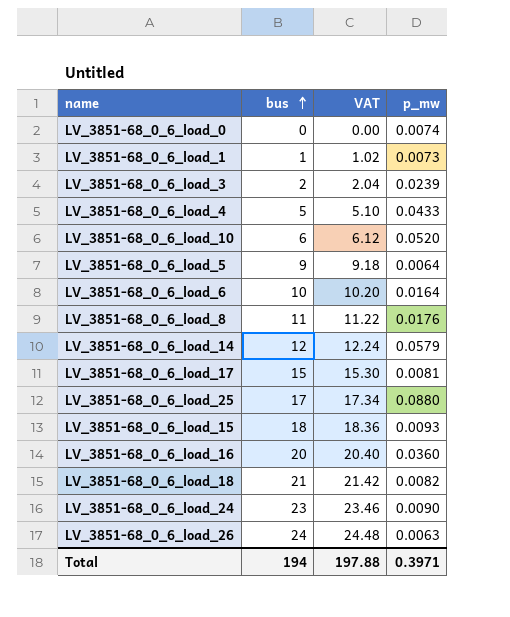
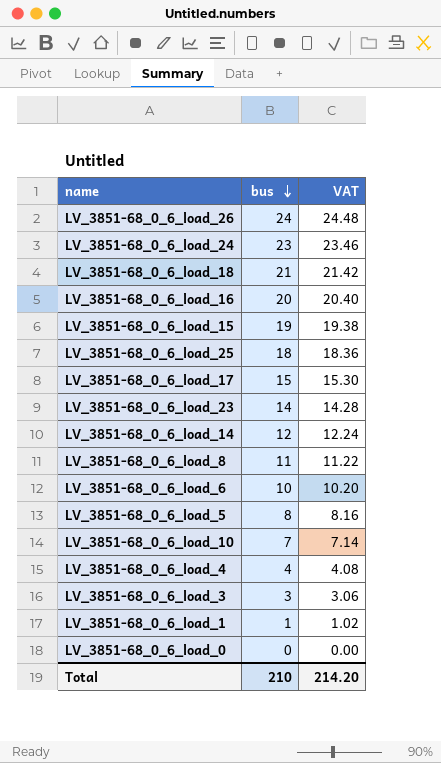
row order: bus ascending -> bus descending
column p_mw | position: 4 -> none
LV_3851-68_0_6_load_15 | bus: 18 -> 19
LV_3851-68_0_6_load_15 | VAT: 18.36 -> 19.38
LV_3851-68_0_6_load_25 | bus: 17 -> 18
LV_3851-68_0_6_load_25 | VAT: 17.34 -> 18.36
row LV_3851-68_0_6_load_23: none -> 14 | 14.28
LV_3851-68_0_6_load_5 | bus: 9 -> 8
LV_3851-68_0_6_load_5 | VAT: 9.18 -> 8.16
LV_3851-68_0_6_load_10 | bus: 6 -> 7
LV_3851-68_0_6_load_10 | VAT: 6.12 -> 7.14
LV_3851-68_0_6_load_4 | bus: 5 -> 4
LV_3851-68_0_6_load_4 | VAT: 5.10 -> 4.08
LV_3851-68_0_6_load_3 | bus: 2 -> 3
LV_3851-68_0_6_load_3 | VAT: 2.04 -> 3.06
Total | bus: 194 -> 210
Total | VAT: 197.88 -> 214.20

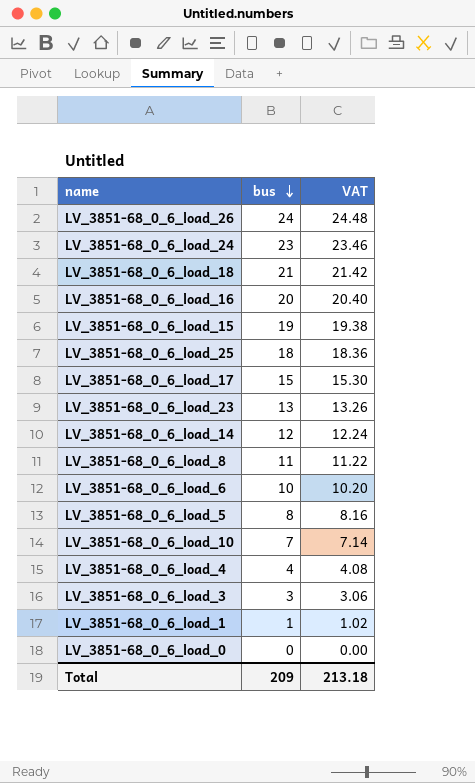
LV_3851-68_0_6_load_23 | bus: 14 -> 13
LV_3851-68_0_6_load_23 | VAT: 14.28 -> 13.26
Total | bus: 210 -> 209
Total | VAT: 214.20 -> 213.18

